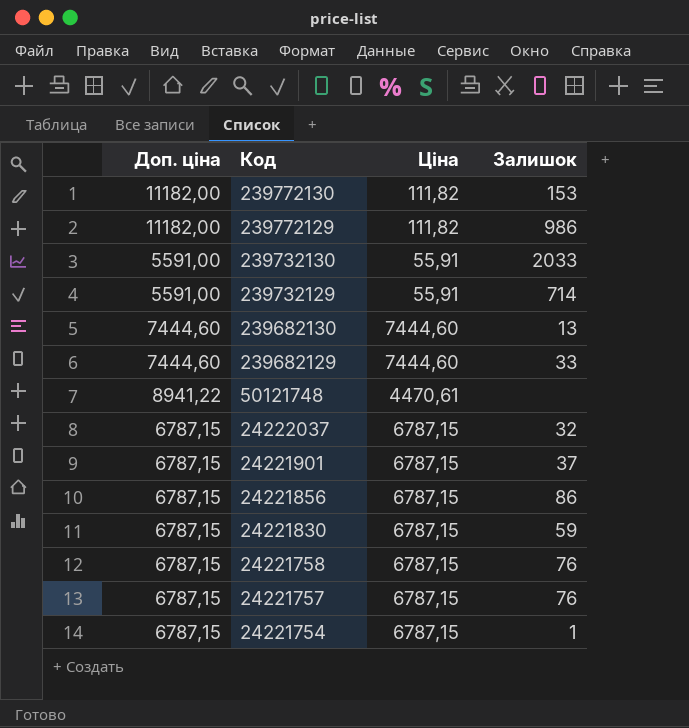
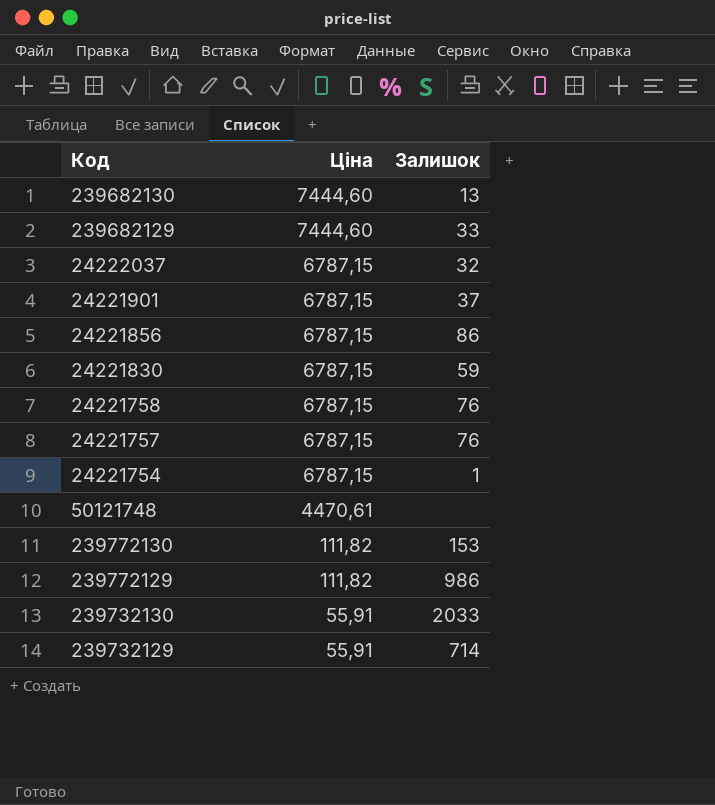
row order: Код descending -> Ціна descending
column Доп. ціна | position: 1 -> none

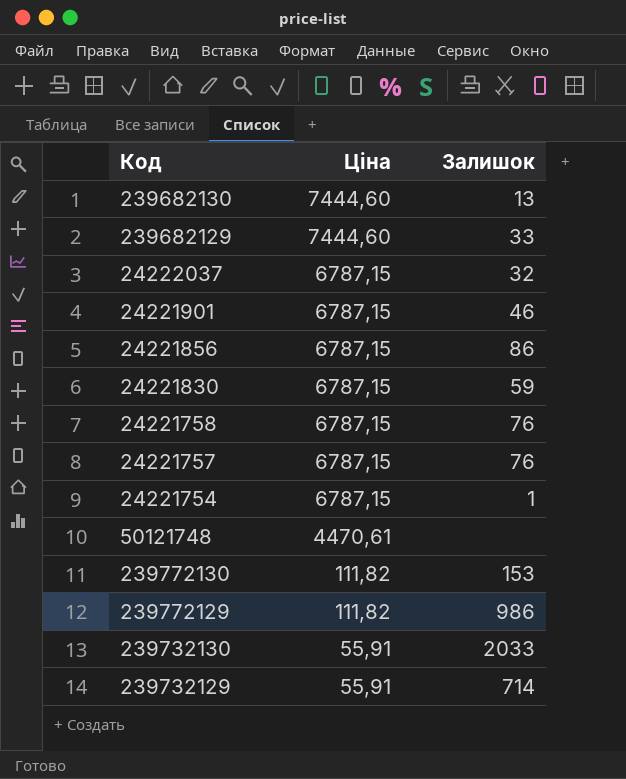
24221901 | Залишок: 37 -> 46

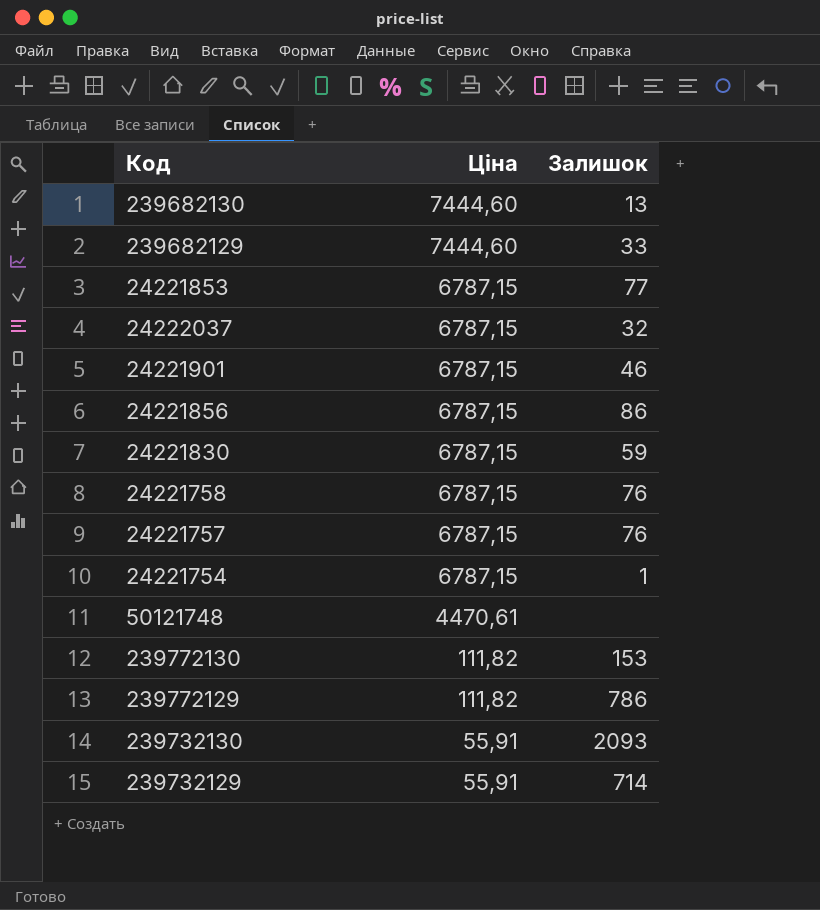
row 24221853: none -> 6787,15 | 77
239772129 | Залишок: 986 -> 786
239732130 | Залишок: 2033 -> 2093

